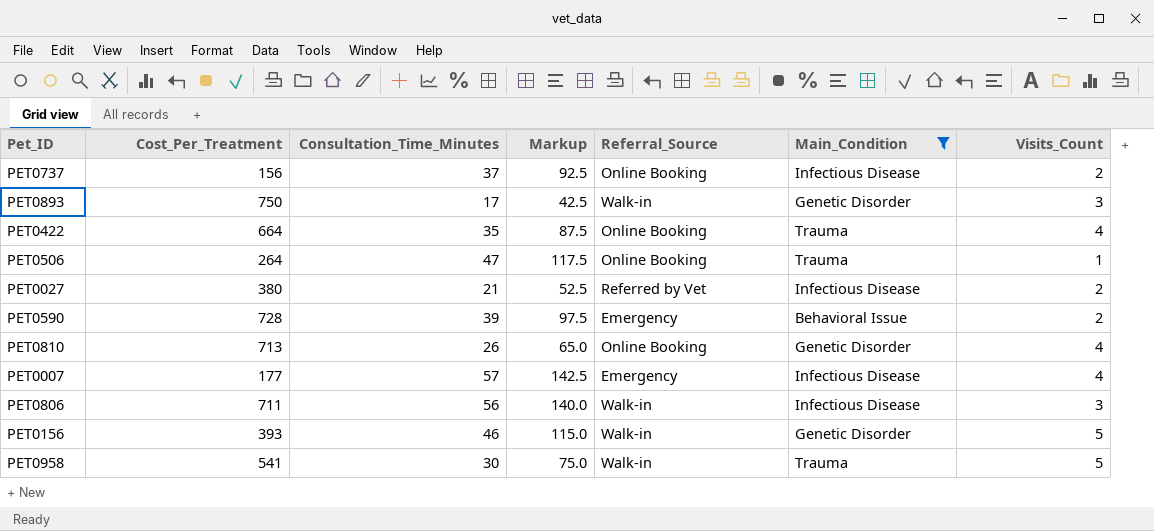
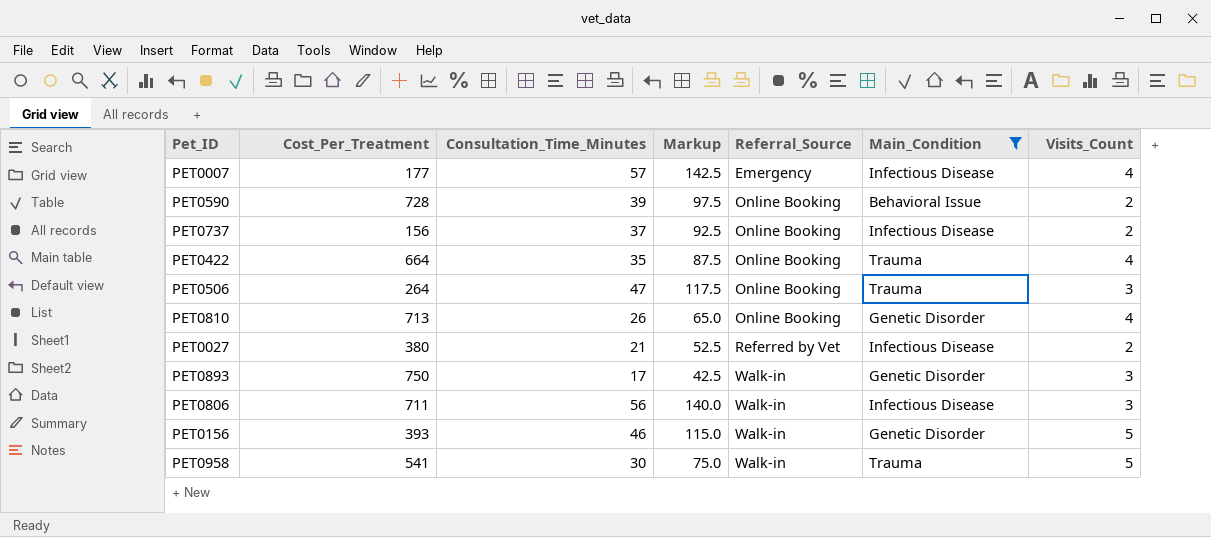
row order: none -> Referral_Source ascending
PET0590 | Referral_Source: Emergency -> Online Booking
PET0506 | Visits_Count: 1 -> 3

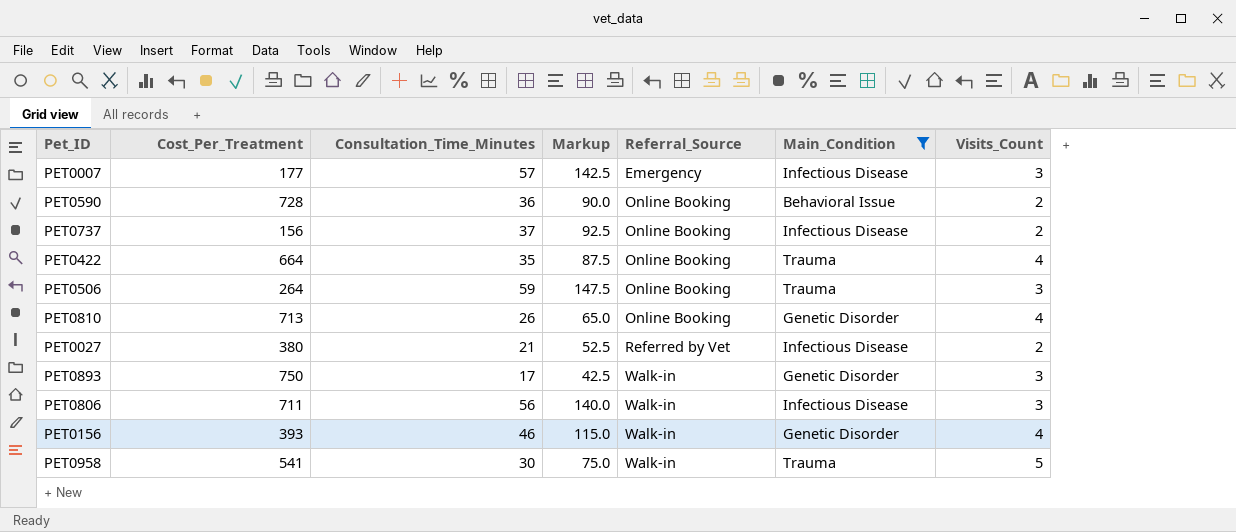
PET0007 | Visits_Count: 4 -> 3
PET0590 | Consultation_Time_Minutes: 39 -> 36
PET0590 | Markup: 97.5 -> 90.0
PET0506 | Consultation_Time_Minutes: 47 -> 59
PET0506 | Markup: 117.5 -> 147.5
PET0156 | Visits_Count: 5 -> 4

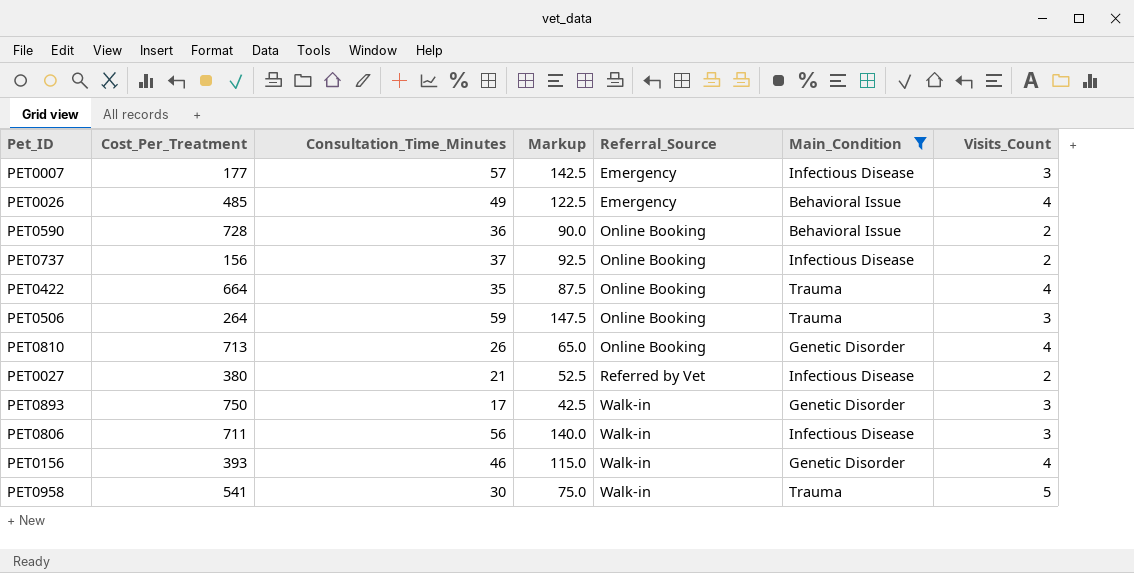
row PET0026: none -> 485 | 49 | 122.5 | Emergency | Behavioral Issue | 4

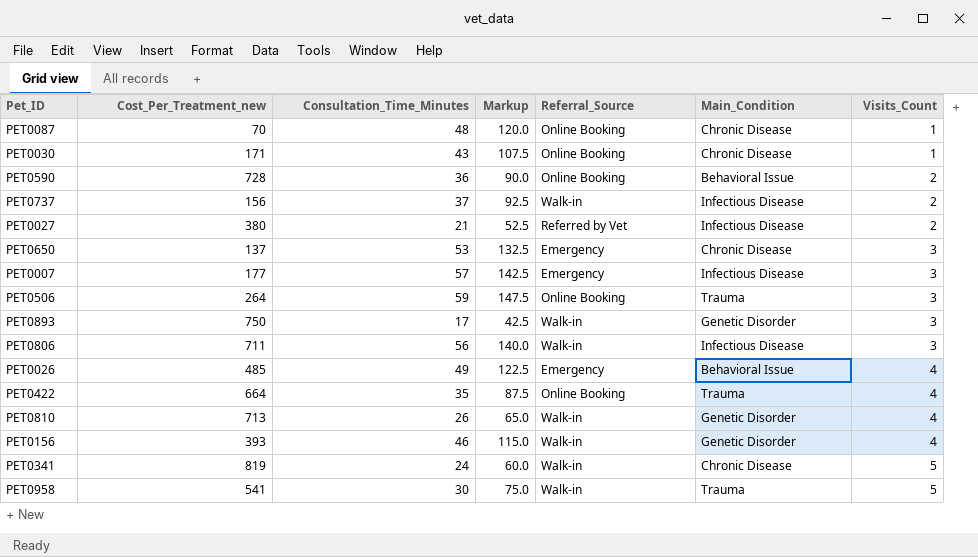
filter: Main_Condition != Chronic Disease -> none
row order: Referral_Source ascending -> Visits_Count ascending
column name: Cost_Per_Treatment -> Cost_Per_Treatment_new
PET0737 | Referral_Source: Online Booking -> Walk-in
PET0810 | Referral_Source: Online Booking -> Walk-in

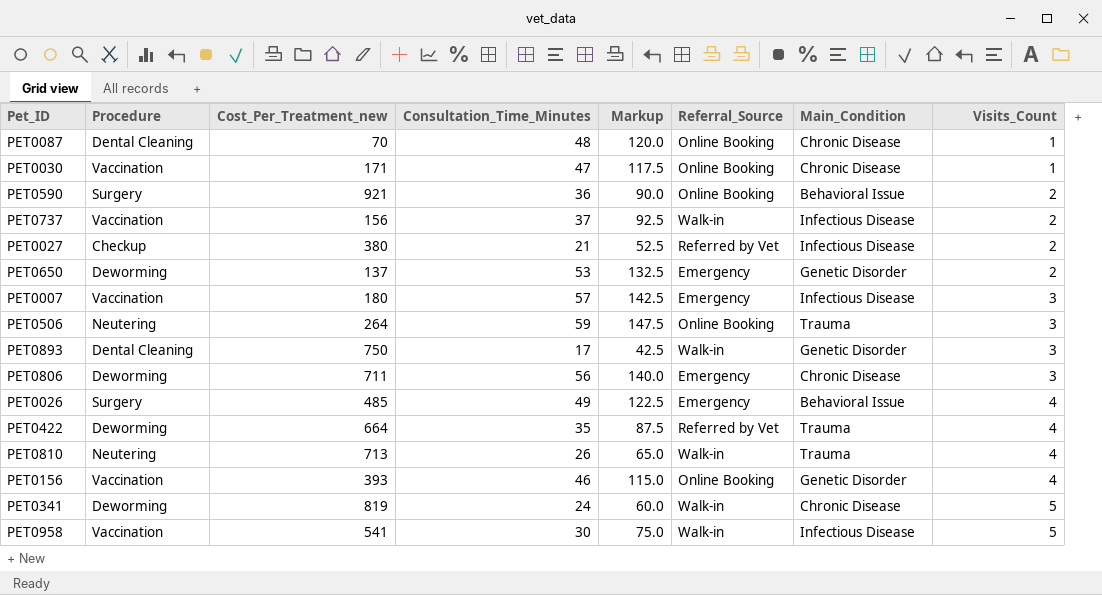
column Procedure | position: none -> 2
PET0030 | Consultation_Time_Minutes: 43 -> 47
PET0030 | Markup: 107.5 -> 117.5
PET0590 | Cost_Per_Treatment_new: 728 -> 921
PET0650 | Main_Condition: Chronic Disease -> Genetic Disorder
PET0650 | Visits_Count: 3 -> 2
PET0007 | Cost_Per_Treatment_new: 177 -> 180
PET0806 | Referral_Source: Walk-in -> Emergency
PET0806 | Main_Condition: Infectious Disease -> Chronic Disease
PET0422 | Referral_Source: Online Booking -> Referred by Vet
PET0810 | Main_Condition: Genetic Disorder -> Trauma
PET0156 | Referral_Source: Walk-in -> Online Booking
PET0958 | Main_Condition: Trauma -> Infectious Disease

